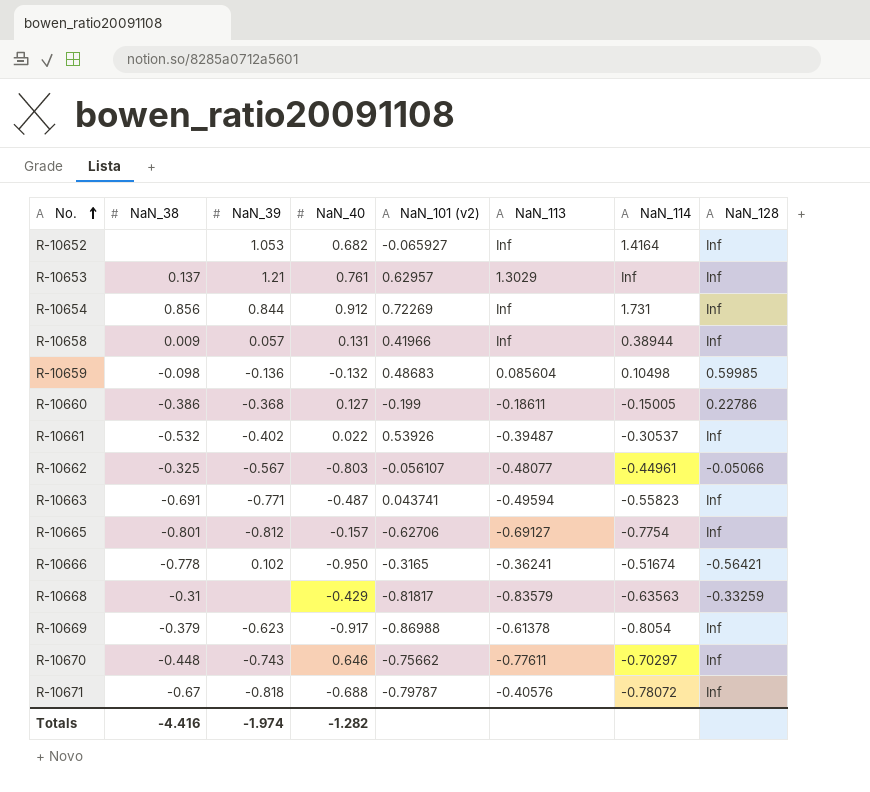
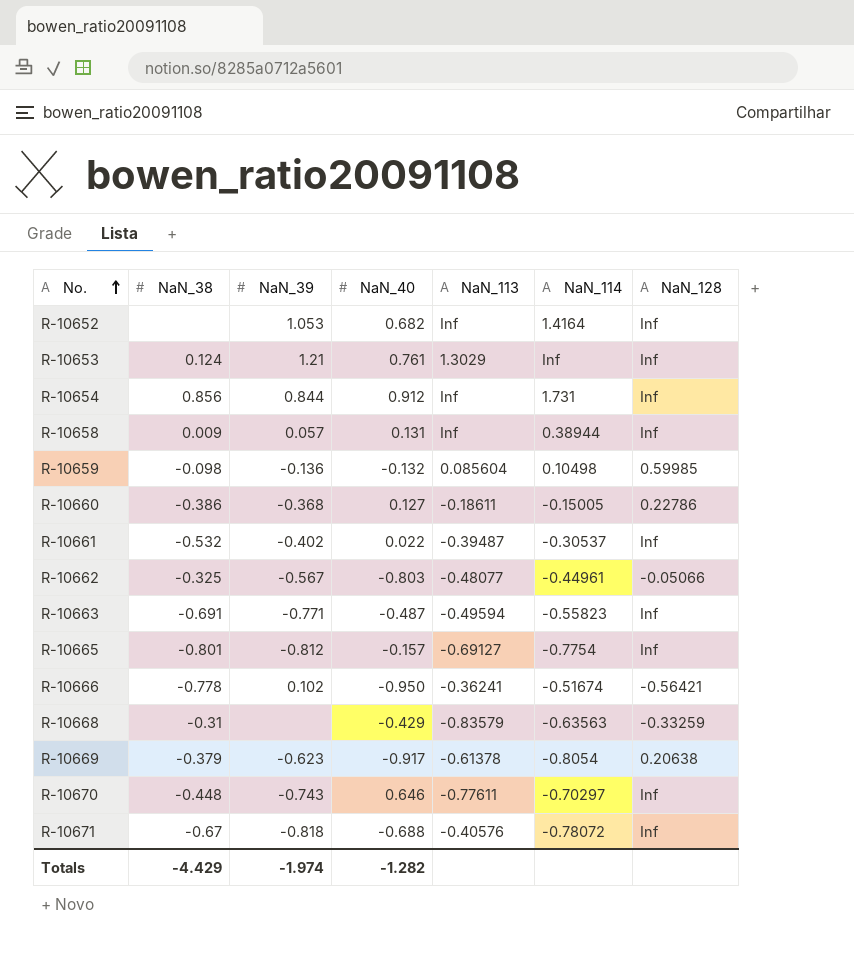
column NaN_101 (v2) | position: 5 -> none
R-10653 | NaN_38: 0.137 -> 0.124
R-10669 | NaN_128: Inf -> 0.20638
Totals | NaN_38: -4.416 -> -4.429

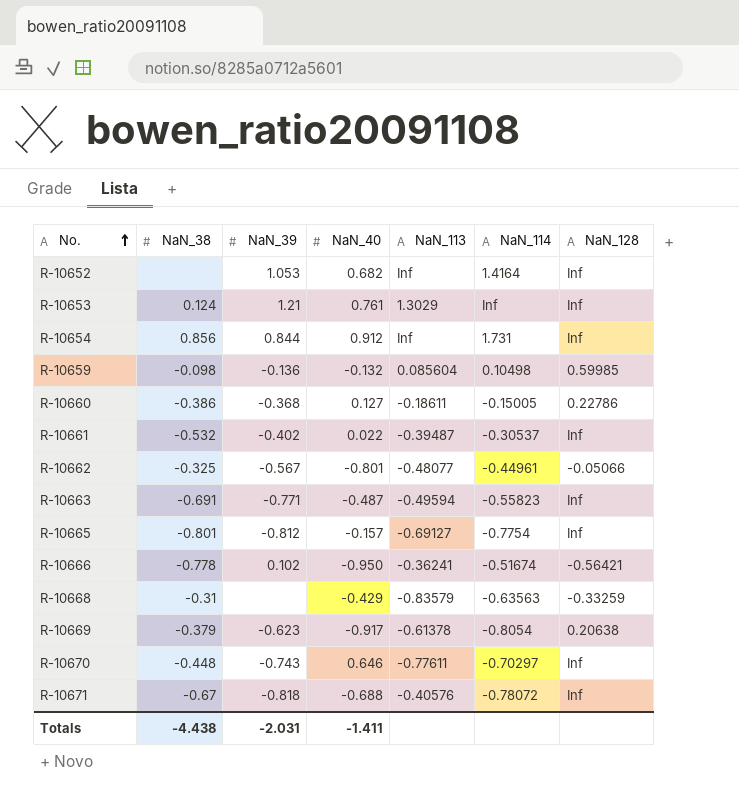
row R-10658: 0.009 | 0.057 | 0.131 | Inf | 0.38944 | Inf -> none
R-10662 | NaN_40: -0.803 -> -0.801
Totals | NaN_38: -4.429 -> -4.438
Totals | NaN_39: -1.974 -> -2.031
Totals | NaN_40: -1.282 -> -1.411

